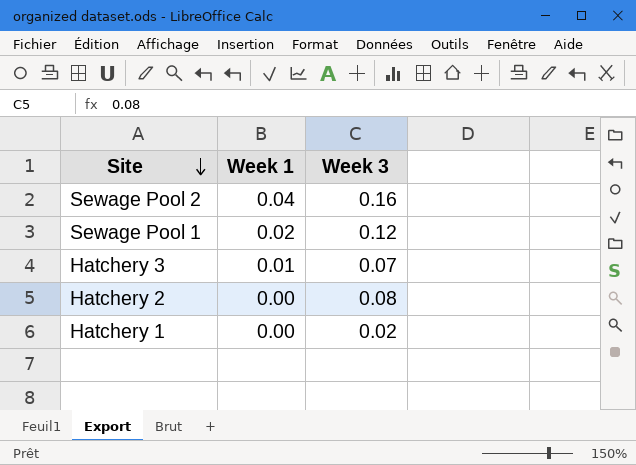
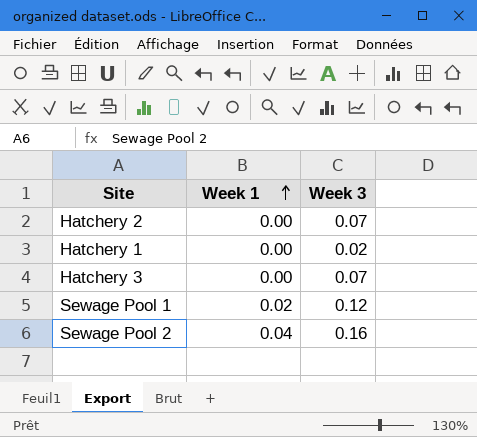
row order: Site descending -> Week 1 ascending
Hatchery 2 | Week 3: 0.08 -> 0.07
Hatchery 3 | Week 1: 0.01 -> 0.00

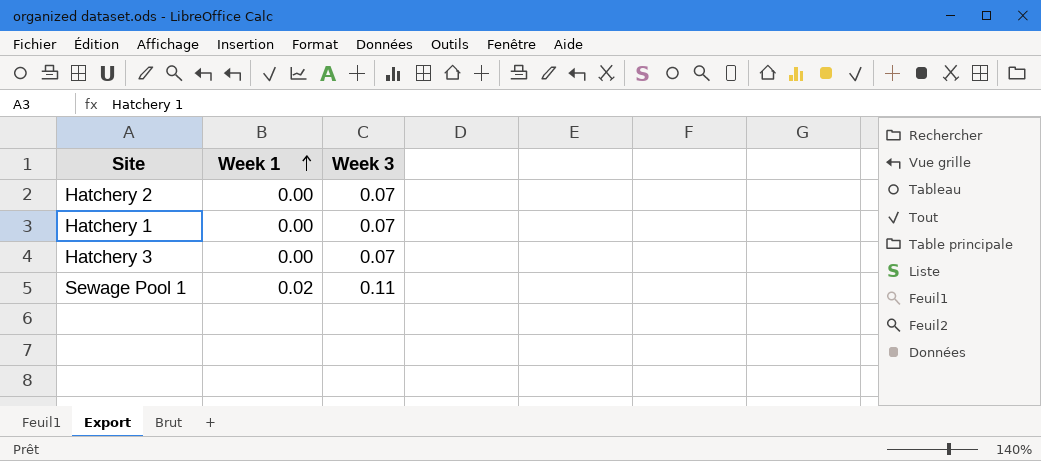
row Sewage Pool 2: 0.04 | 0.16 -> none
Hatchery 1 | Week 3: 0.02 -> 0.07
Sewage Pool 1 | Week 3: 0.12 -> 0.11

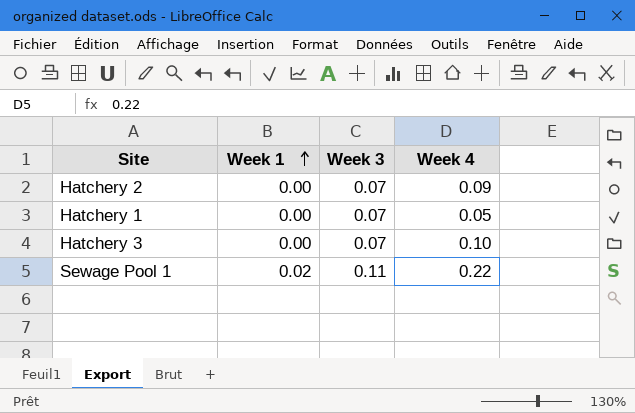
column Week 4 | position: none -> 4

